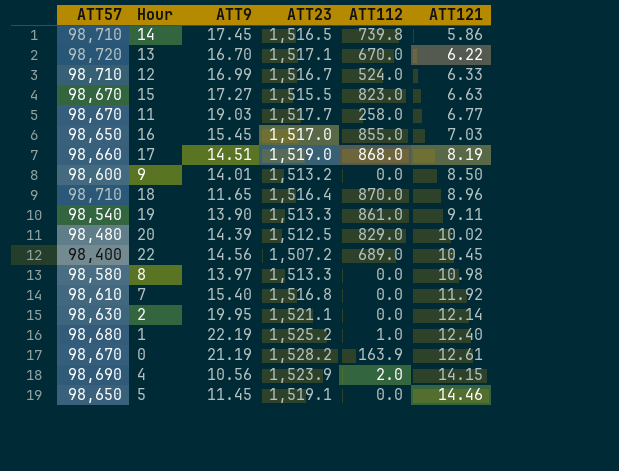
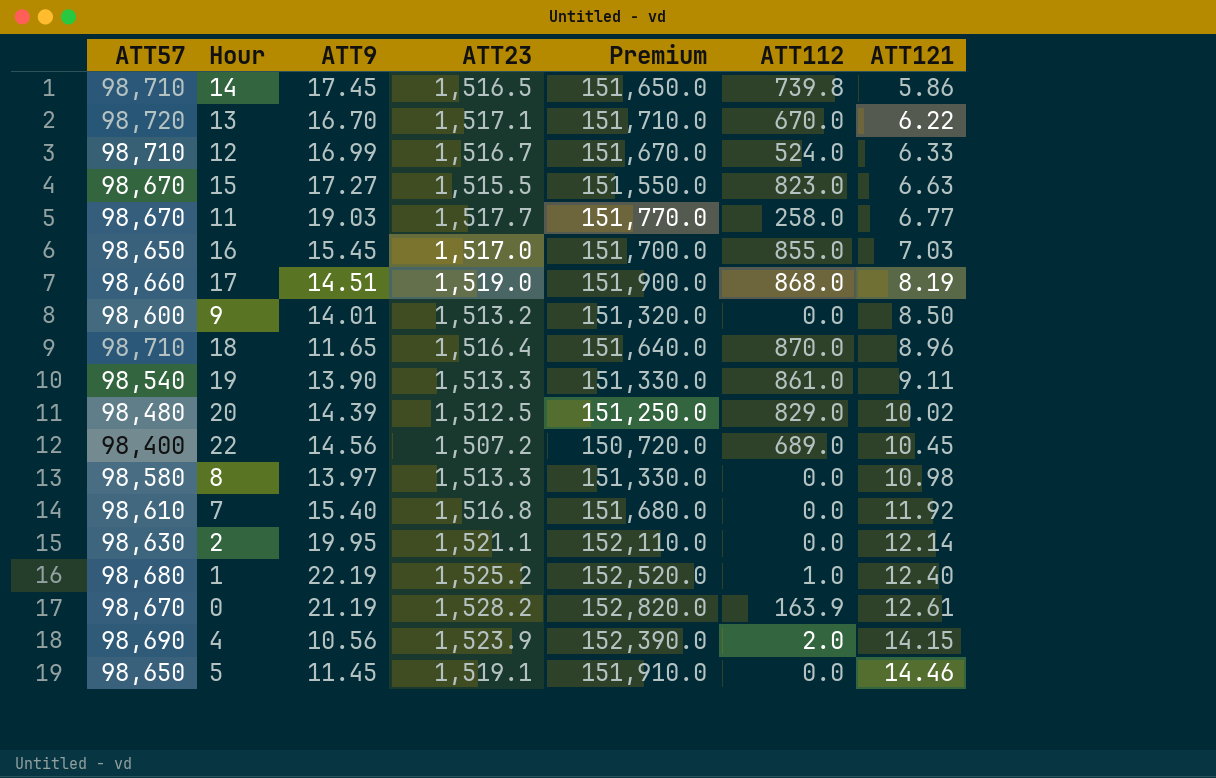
column Premium | formula: none -> [ATT23] * 100

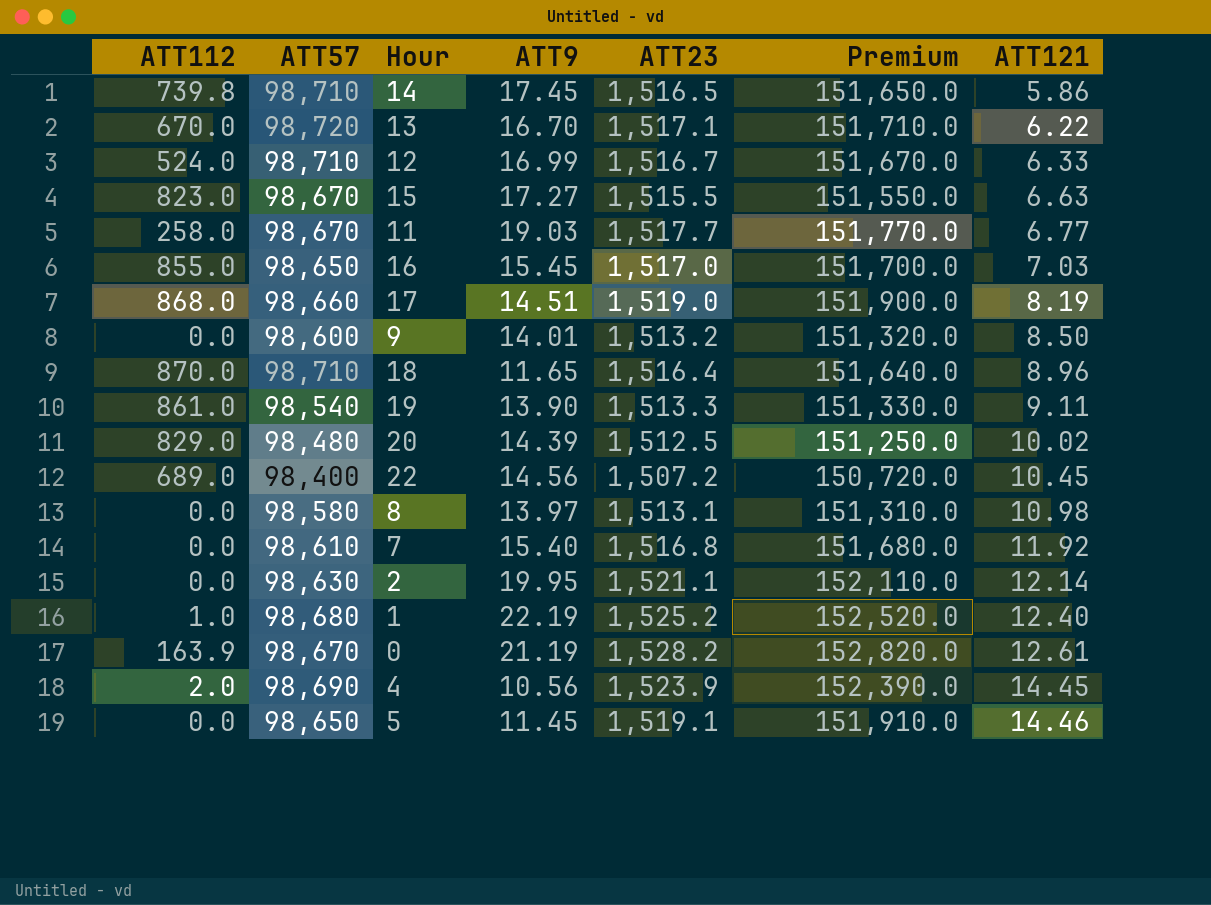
column ATT112 | position: 6 -> 1
8 | ATT23: 1,513.3 -> 1,513.1
8 | Premium: 151,330.0 -> 151,310.0
4 | ATT121: 14.15 -> 14.45

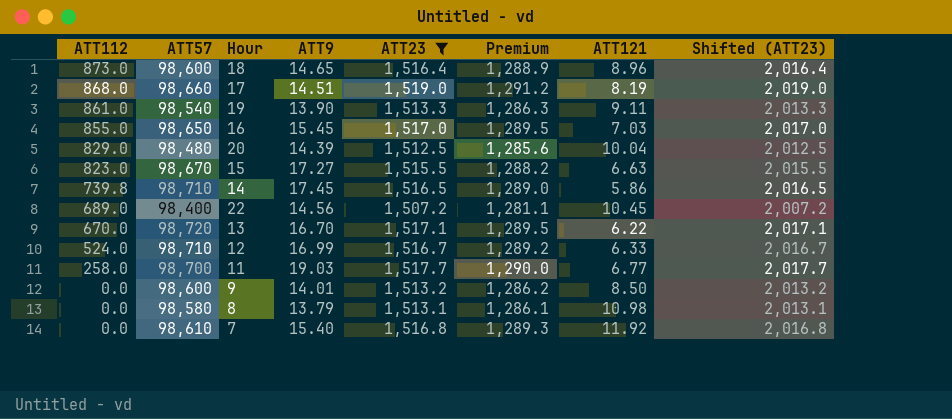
filter: none -> ATT23 <= 1,519.0
row order: ATT121 ascending -> ATT112 descending
column Premium | formula: [ATT23] * 100 -> [ATT23] * 0.85
column Shifted (ATT23) | formula: none -> [ATT23] + 500
18 | ATT112: 870.0 -> 873.0
18 | ATT57: 98,710 -> 98,600
18 | ATT9: 11.65 -> 14.65
20 | ATT121: 10.02 -> 10.04
11 | ATT57: 98,670 -> 98,700
8 | ATT9: 13.97 -> 13.79

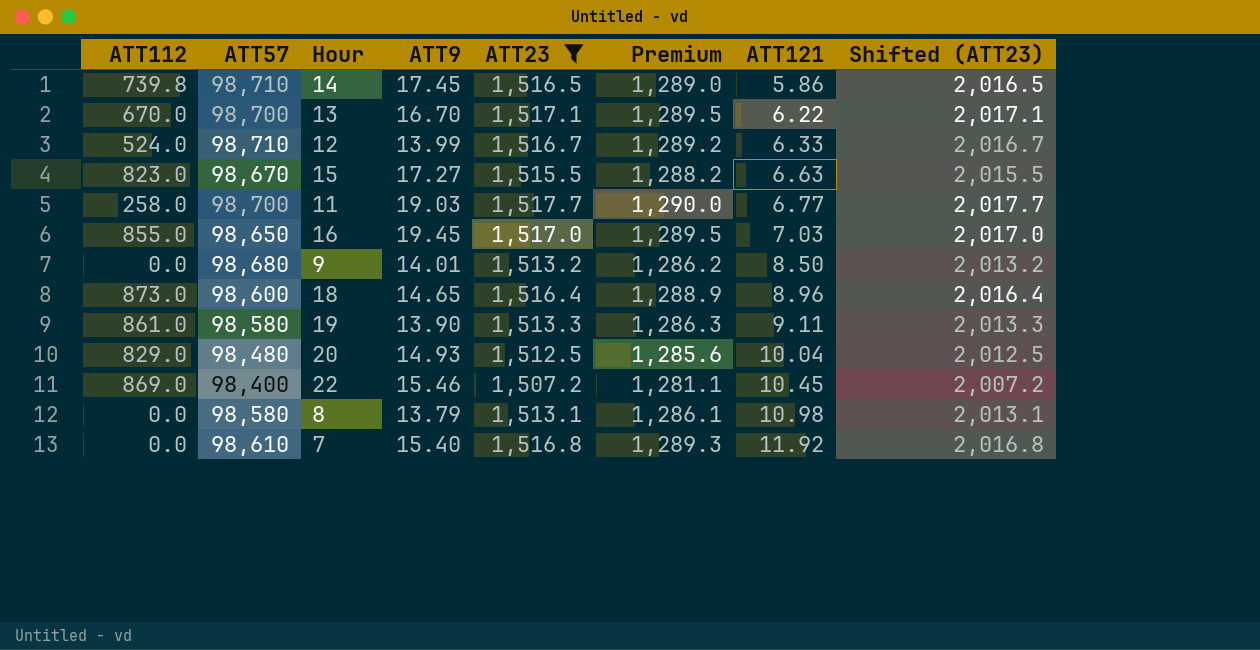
row order: ATT112 descending -> ATT121 ascending
row 17: 868.0 | 98,660 | 14.51 | 1,519.0 | 1,291.2 | 8.19 | 2,019.0 -> none
13 | ATT57: 98,720 -> 98,700
12 | ATT9: 16.99 -> 13.99
16 | ATT9: 15.45 -> 19.45
9 | ATT57: 98,600 -> 98,680
19 | ATT57: 98,540 -> 98,580
20 | ATT9: 14.39 -> 14.93
22 | ATT112: 689.0 -> 869.0
22 | ATT9: 14.56 -> 15.46

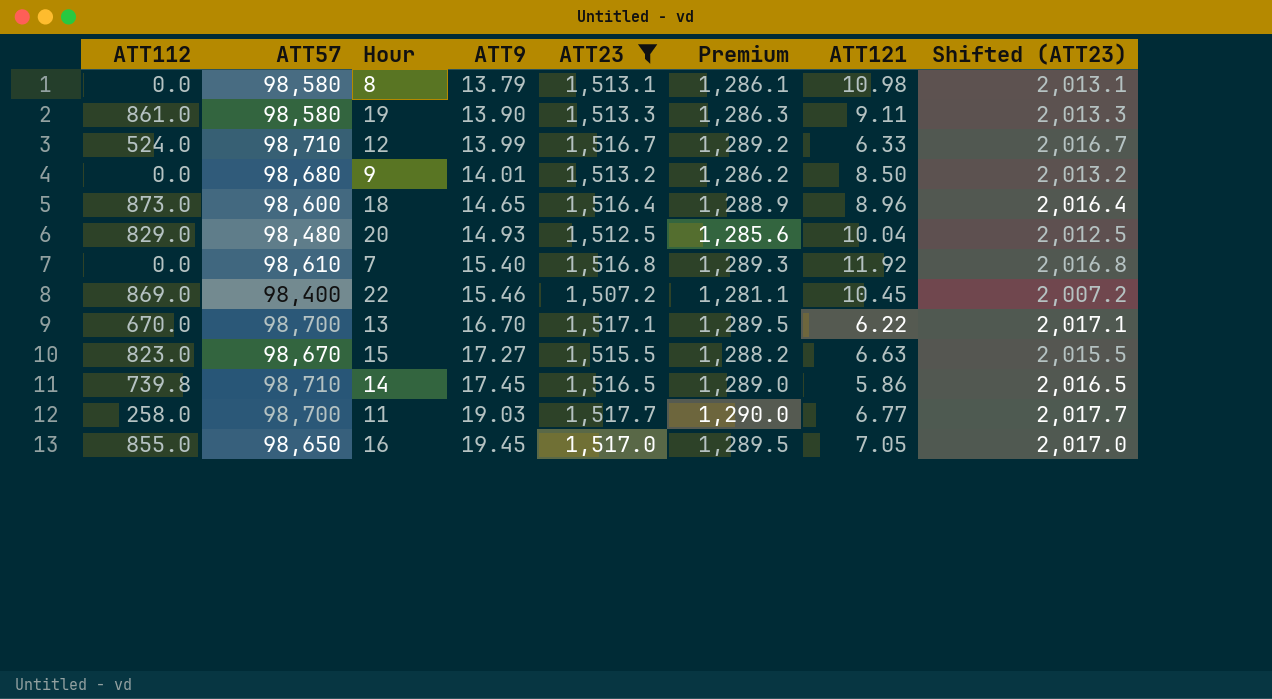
row order: ATT121 ascending -> ATT9 ascending
16 | ATT121: 7.03 -> 7.05

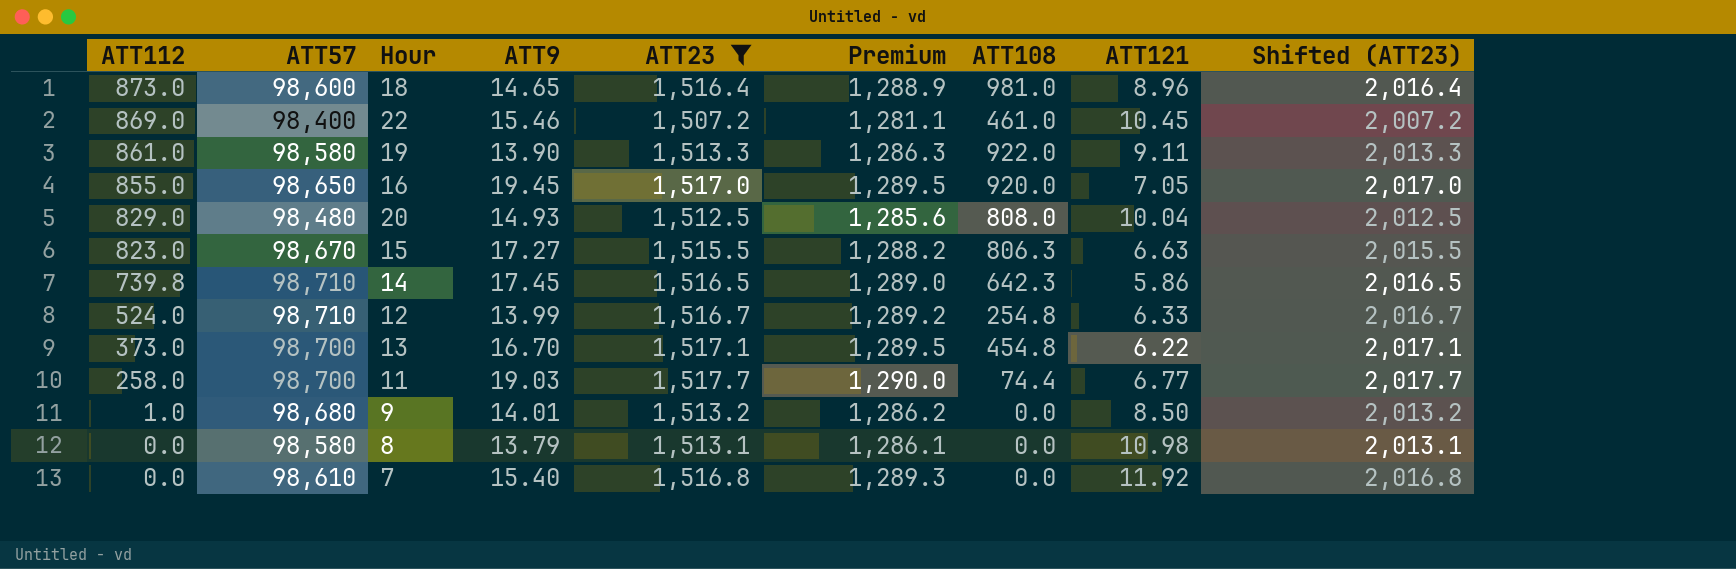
row order: ATT9 ascending -> ATT112 descending
column ATT108 | position: none -> 7
13 | ATT112: 670.0 -> 373.0
9 | ATT112: 0.0 -> 1.0

